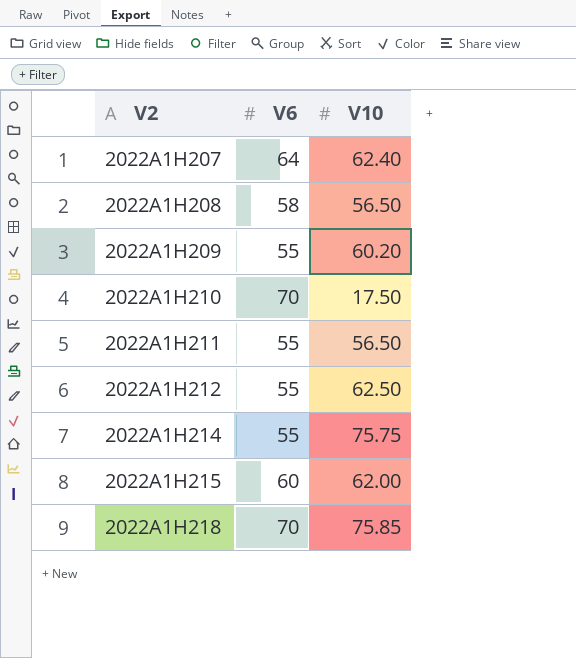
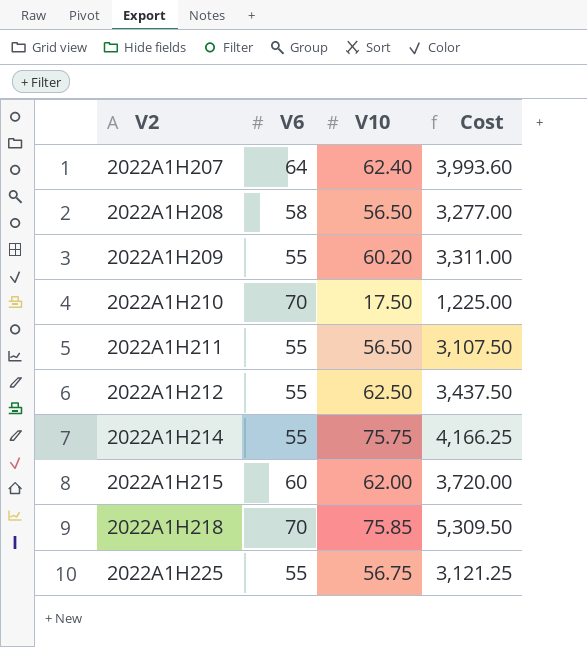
column Cost | formula: none -> [V6] * [V10]
row 2022A1H225: none -> 55 | 56.75 | 3,121.25

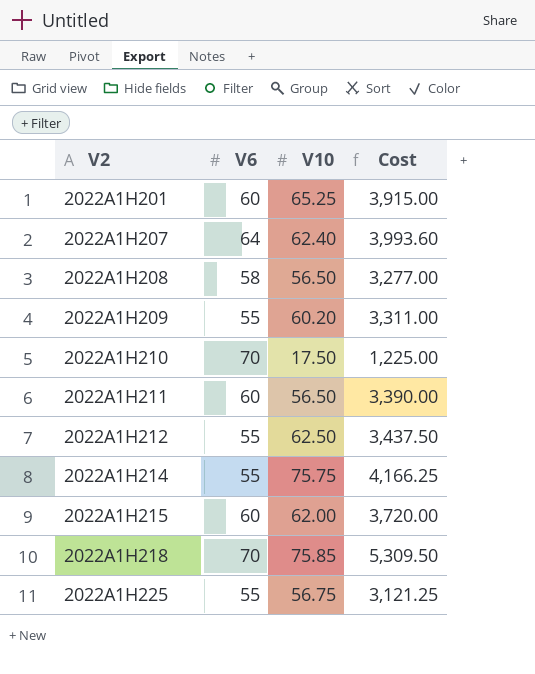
row 2022A1H201: none -> 60 | 65.25 | 3,915.00
2022A1H211 | V6: 55 -> 60
2022A1H211 | Cost: 3,107.50 -> 3,390.00

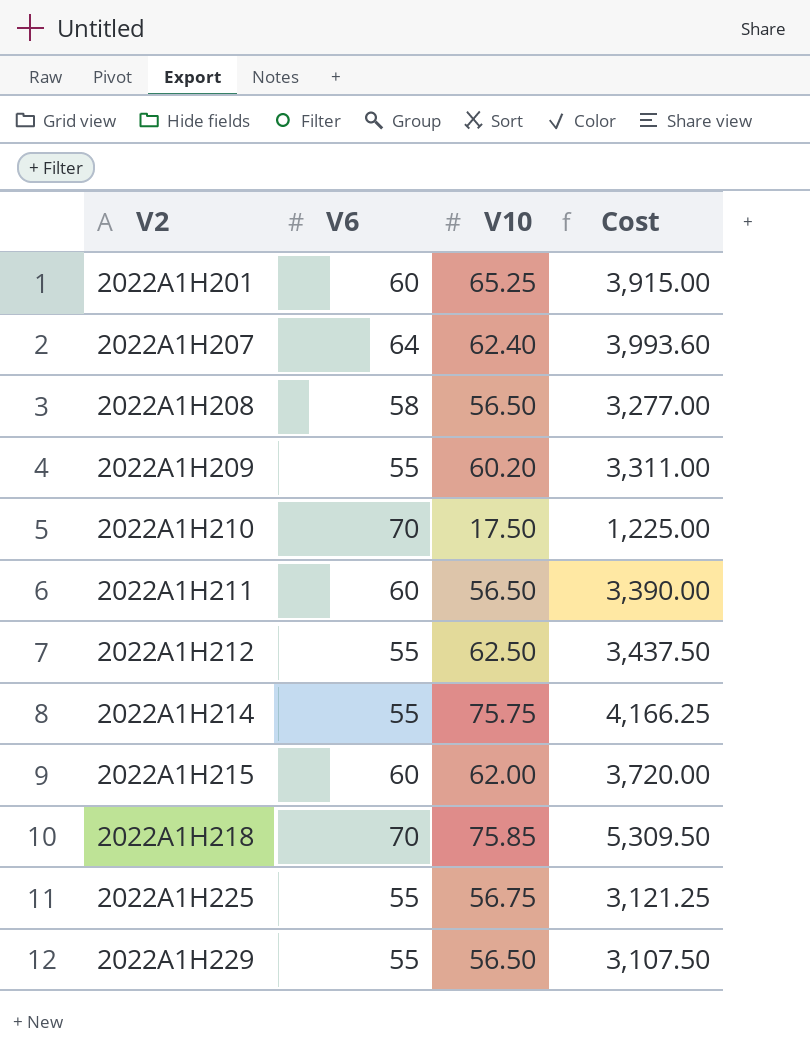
row 2022A1H229: none -> 55 | 56.50 | 3,107.50

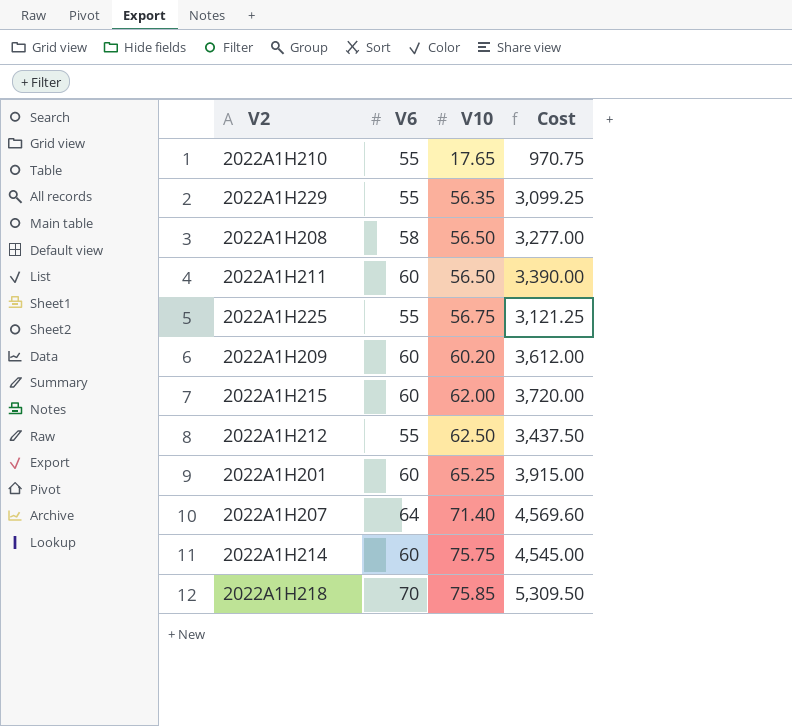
row order: V2 ascending -> V10 ascending
2022A1H210 | V6: 70 -> 55
2022A1H210 | V10: 17.50 -> 17.65
2022A1H210 | Cost: 1,225.00 -> 970.75
2022A1H229 | V10: 56.50 -> 56.35
2022A1H229 | Cost: 3,107.50 -> 3,099.25
2022A1H209 | V6: 55 -> 60
2022A1H209 | Cost: 3,311.00 -> 3,612.00
2022A1H207 | V10: 62.40 -> 71.40
2022A1H207 | Cost: 3,993.60 -> 4,569.60
2022A1H214 | V6: 55 -> 60
2022A1H214 | Cost: 4,166.25 -> 4,545.00

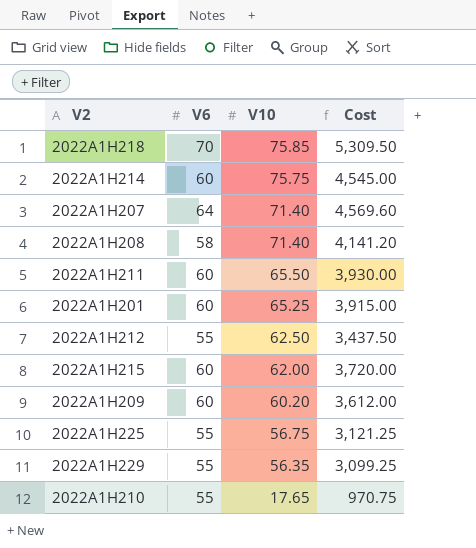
row order: V10 ascending -> V10 descending
2022A1H208 | V10: 56.50 -> 71.40
2022A1H208 | Cost: 3,277.00 -> 4,141.20
2022A1H211 | V10: 56.50 -> 65.50
2022A1H211 | Cost: 3,390.00 -> 3,930.00

